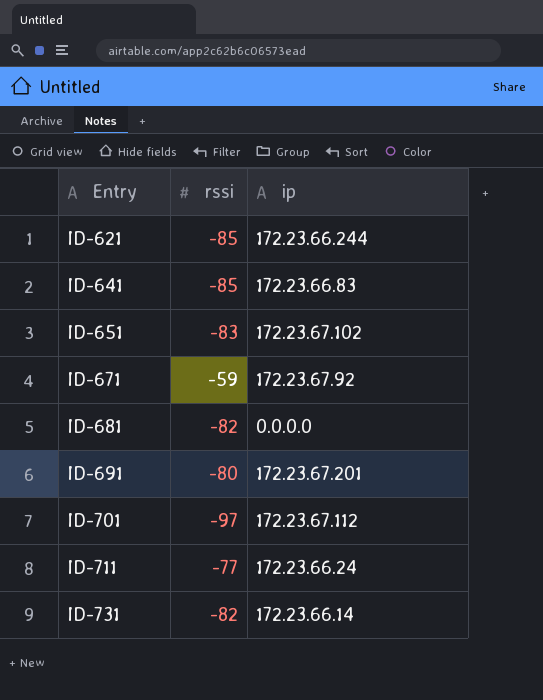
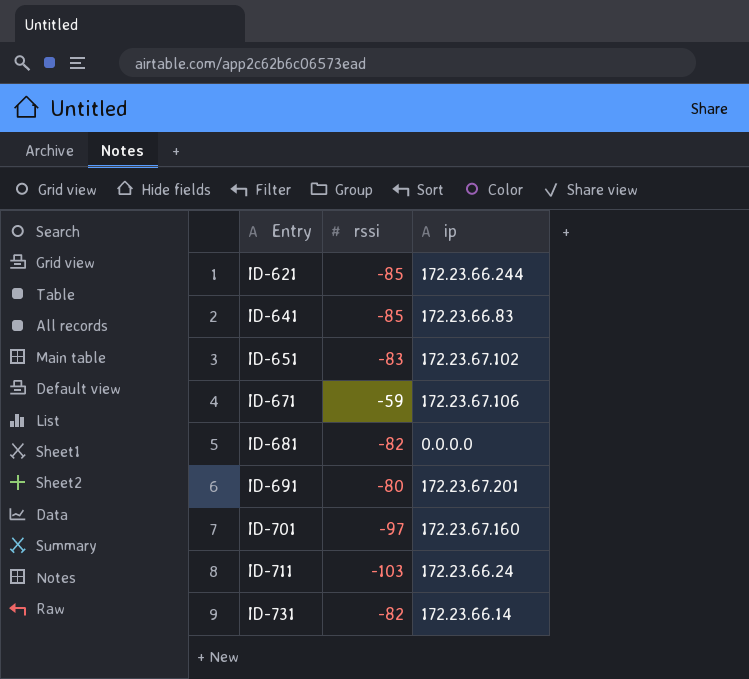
ID-671 | ip: 172.23.67.92 -> 172.23.67.106
ID-701 | ip: 172.23.67.112 -> 172.23.67.160
ID-711 | rssi: -77 -> -103

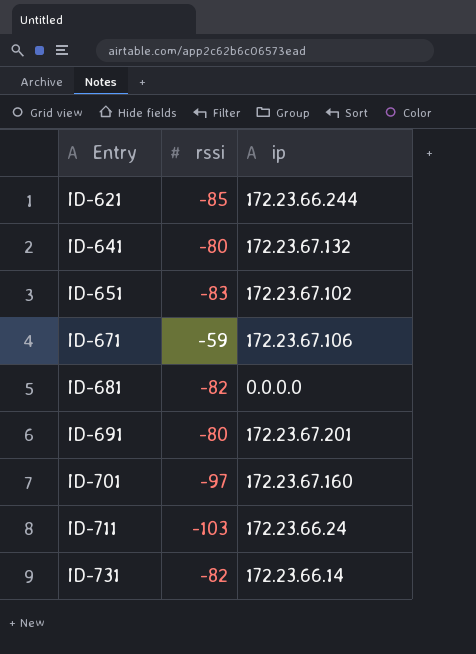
ID-641 | rssi: -85 -> -80
ID-641 | ip: 172.23.66.83 -> 172.23.67.132

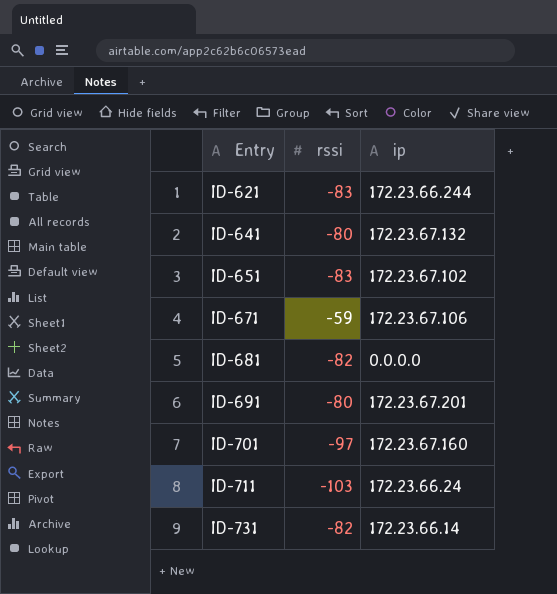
ID-621 | rssi: -85 -> -83

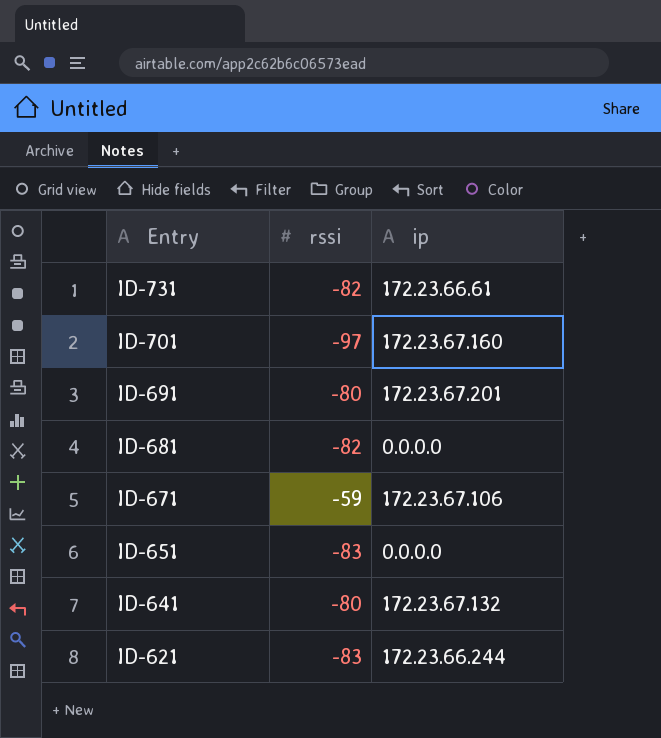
row order: Entry ascending -> Entry descending
row ID-711: -103 | 172.23.66.24 -> none
ID-731 | ip: 172.23.66.14 -> 172.23.66.61
ID-651 | ip: 172.23.67.102 -> 0.0.0.0

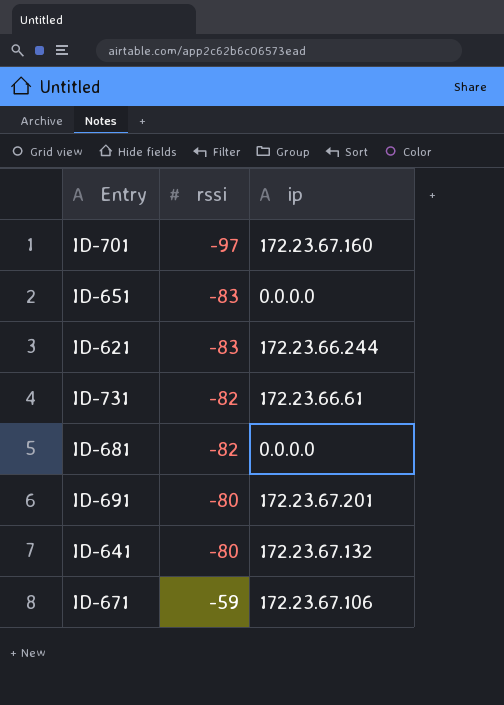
row order: Entry descending -> rssi ascending

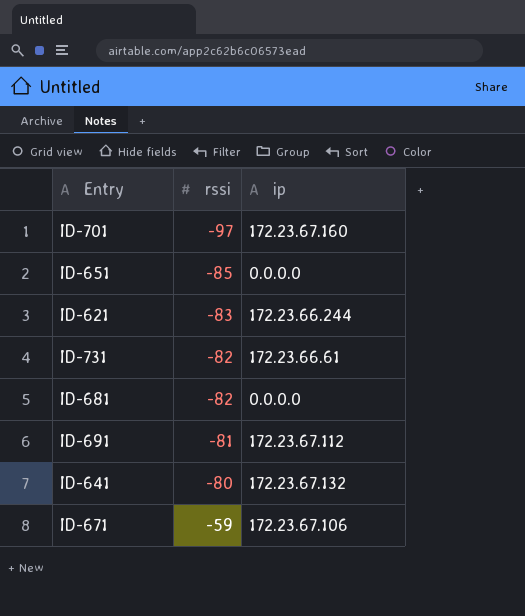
ID-651 | rssi: -83 -> -85
ID-691 | rssi: -80 -> -81
ID-691 | ip: 172.23.67.201 -> 172.23.67.112

